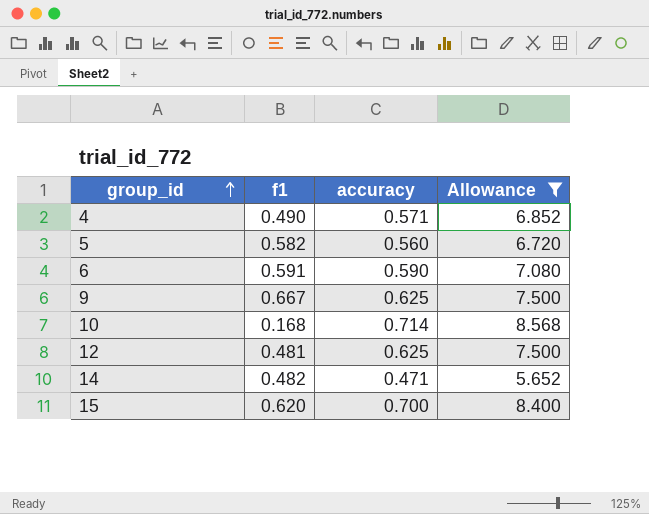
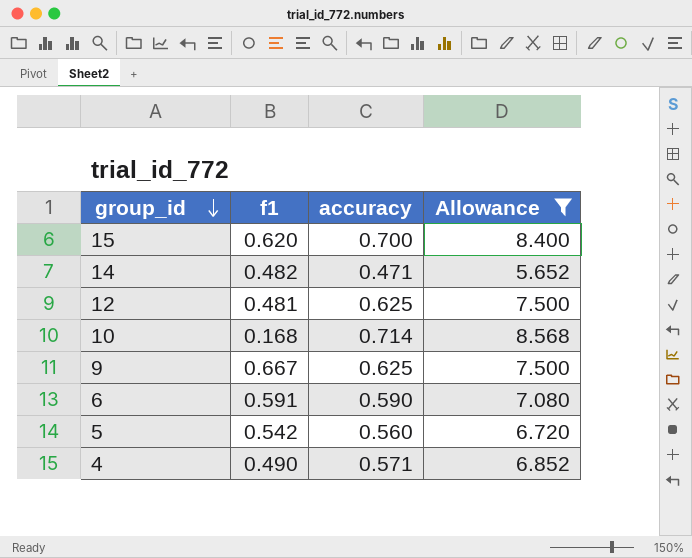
row order: group_id ascending -> group_id descending
5 | f1: 0.582 -> 0.542

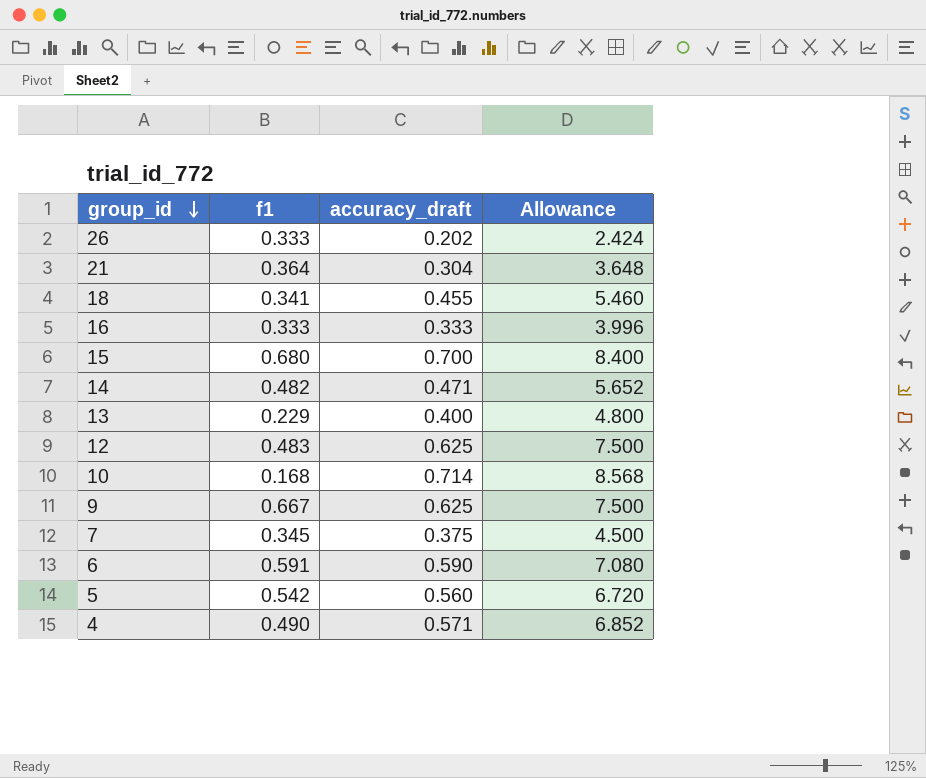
filter: Allowance >= 5.652 -> none
column name: accuracy -> accuracy_draft
15 | f1: 0.620 -> 0.680
12 | f1: 0.481 -> 0.483

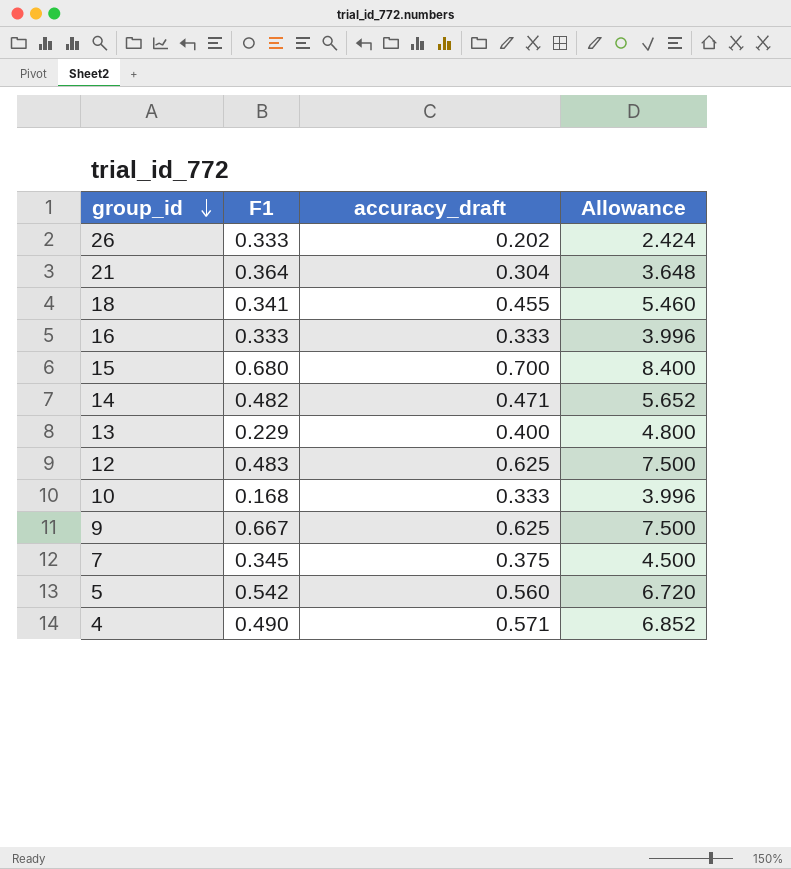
column name: f1 -> F1
row 6: 0.591 | 0.590 | 7.080 -> none
10 | accuracy_draft: 0.714 -> 0.333
10 | Allowance: 8.568 -> 3.996

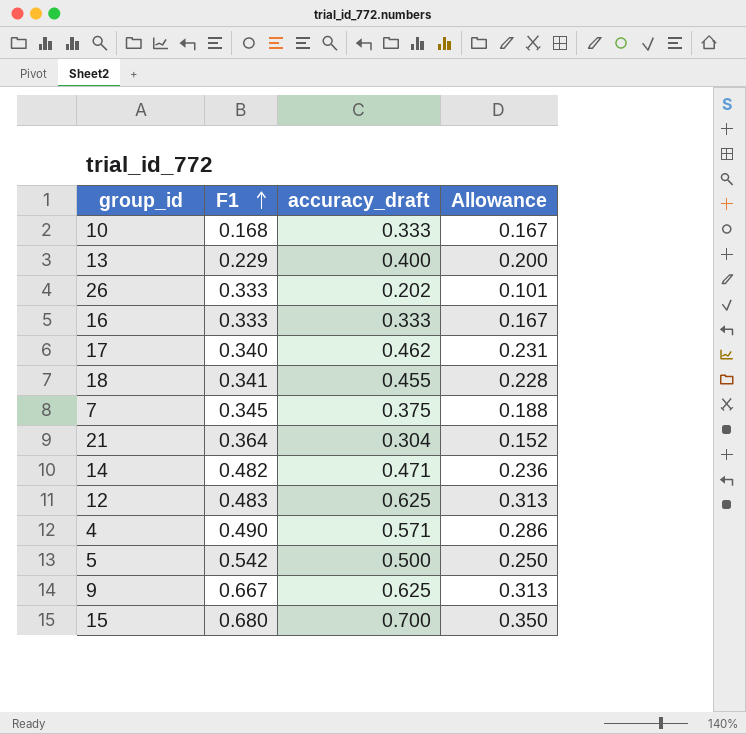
row order: group_id descending -> F1 ascending
column Allowance | formula: [accuracy_draft] * 12 -> [accuracy_draft] * 0.5
row 17: none -> 0.340 | 0.462 | 0.231
5 | accuracy_draft: 0.560 -> 0.500

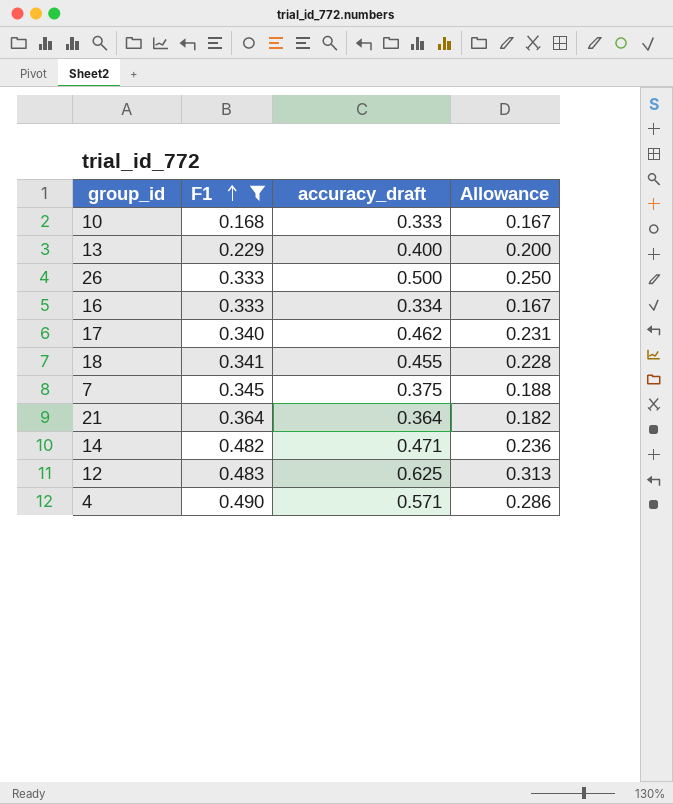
filter: none -> F1 <= 0.490
26 | accuracy_draft: 0.202 -> 0.500
26 | Allowance: 0.101 -> 0.250
16 | accuracy_draft: 0.333 -> 0.334
21 | accuracy_draft: 0.304 -> 0.364
21 | Allowance: 0.152 -> 0.182

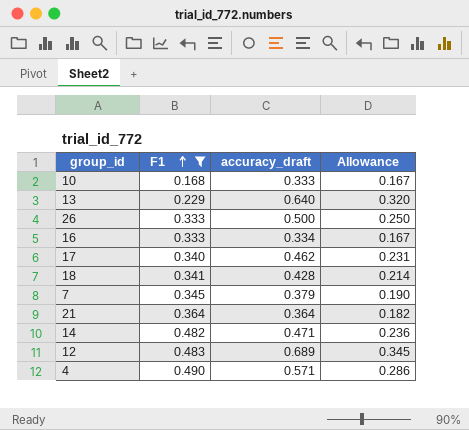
13 | accuracy_draft: 0.400 -> 0.640
13 | Allowance: 0.200 -> 0.320
18 | accuracy_draft: 0.455 -> 0.428
18 | Allowance: 0.228 -> 0.214
7 | accuracy_draft: 0.375 -> 0.379
7 | Allowance: 0.188 -> 0.190
12 | accuracy_draft: 0.625 -> 0.689
12 | Allowance: 0.313 -> 0.345

